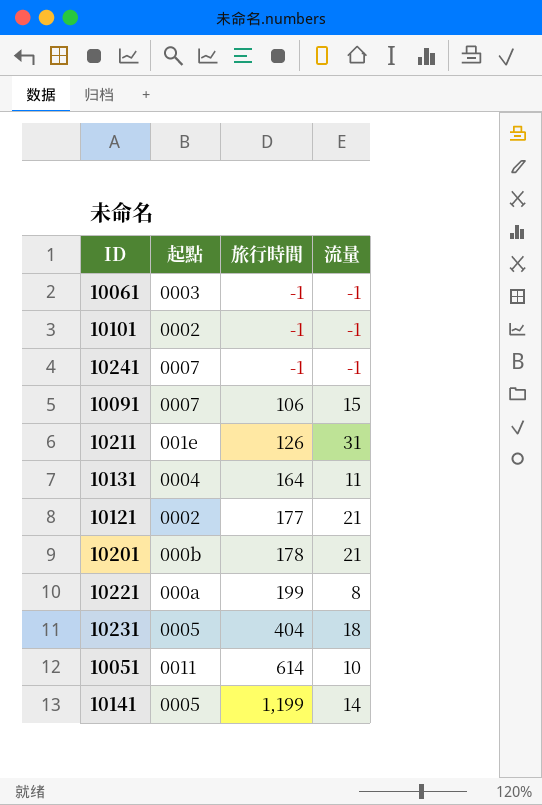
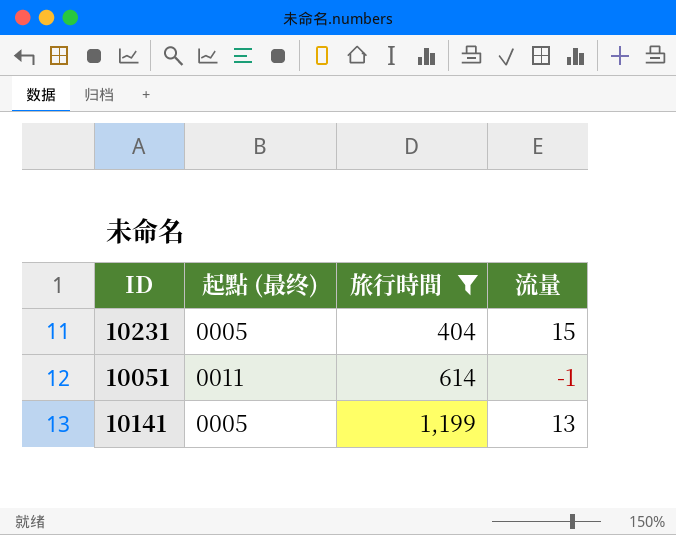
filter: none -> 旅行時間 >= 404
column name: 起點 -> 起點 (最终)
10231 | 流量: 18 -> 15
10051 | 流量: 10 -> -1
10141 | 流量: 14 -> 13

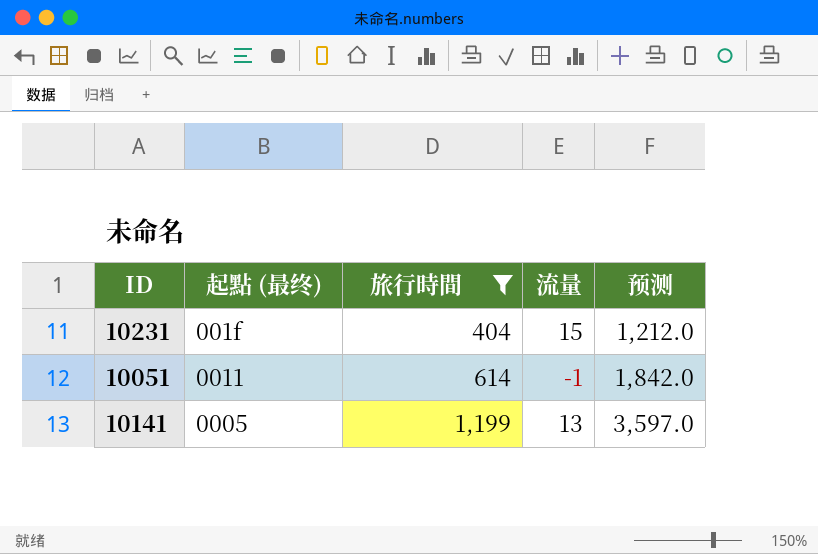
column 预测 | formula: none -> [旅行時間] * 3
10231 | 起點 (最终): 0005 -> 001f

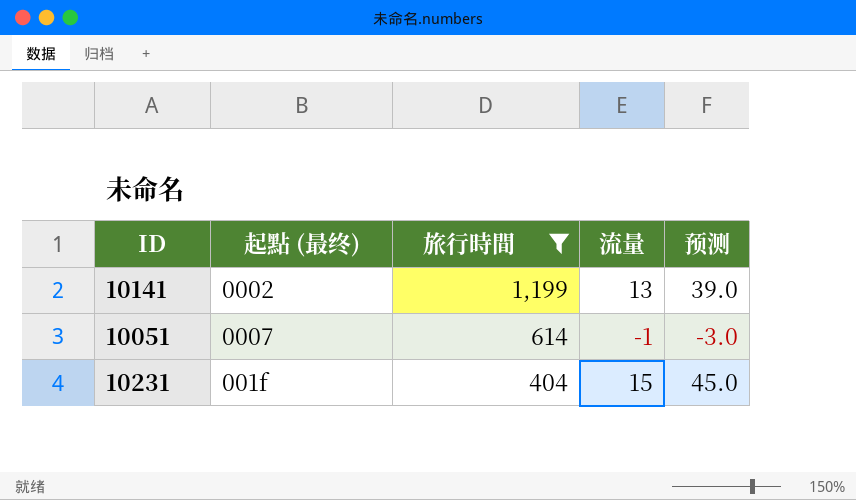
row order: 旅行時間 ascending -> 旅行時間 descending
column 预测 | formula: [旅行時間] * 3 -> [流量] * 3
10141 | 起點 (最终): 0005 -> 0002
10051 | 起點 (最终): 0011 -> 0007

